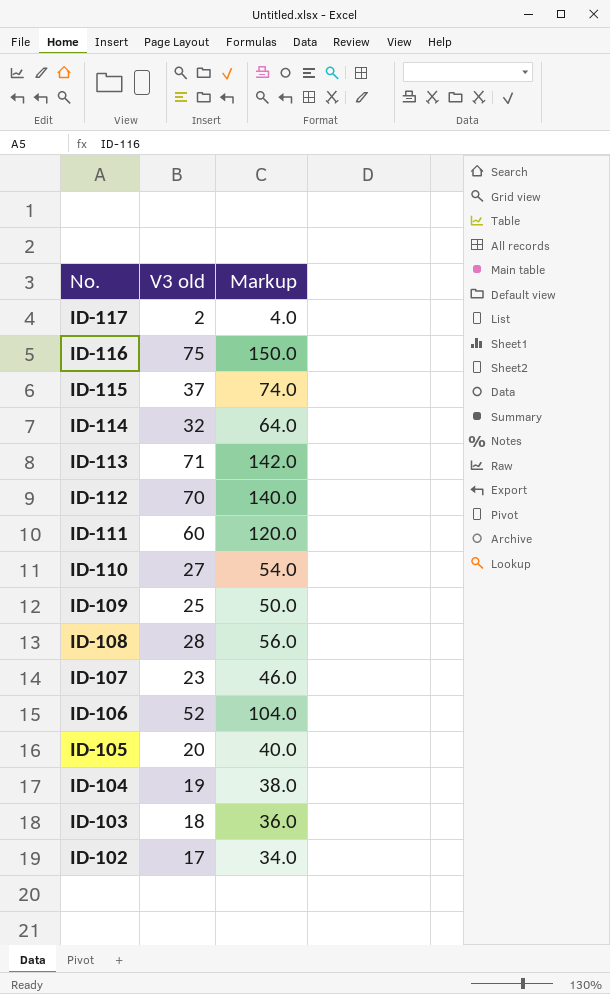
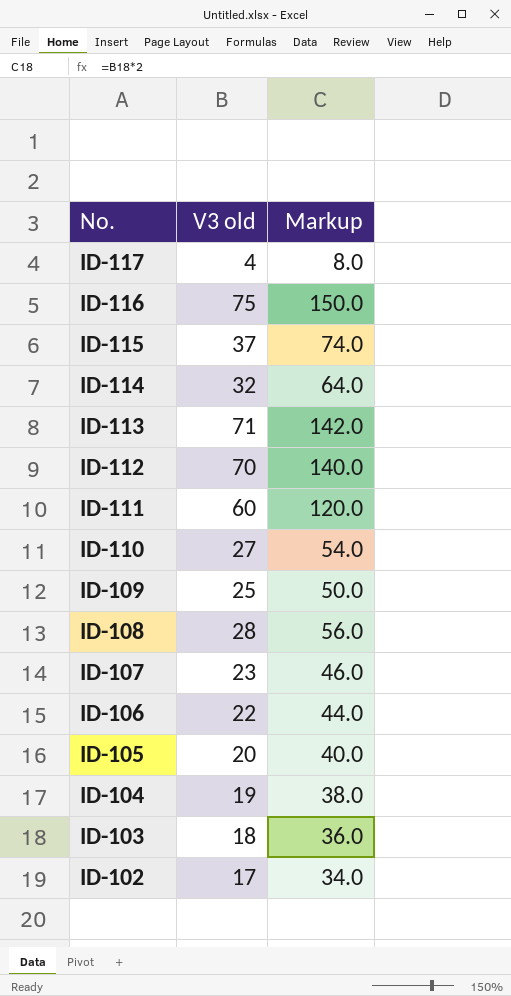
ID-117 | V3 old: 2 -> 4
ID-117 | Markup: 4.0 -> 8.0
ID-106 | V3 old: 52 -> 22
ID-106 | Markup: 104.0 -> 44.0

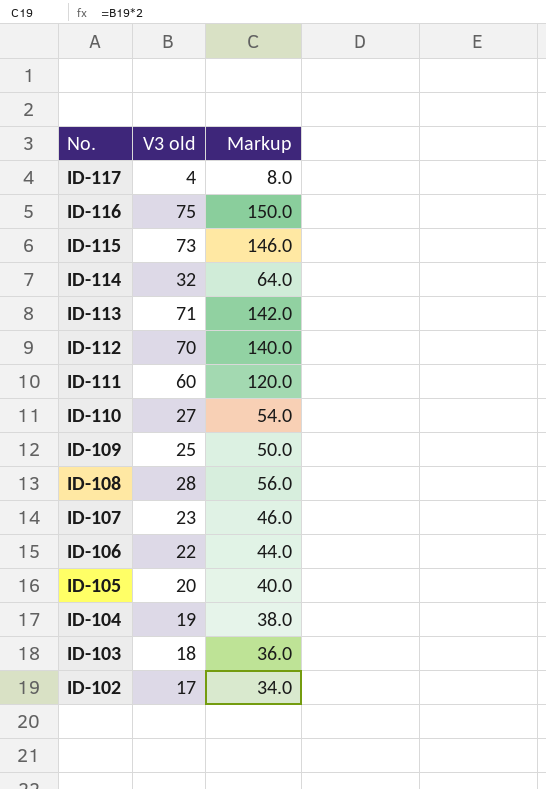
ID-115 | V3 old: 37 -> 73
ID-115 | Markup: 74.0 -> 146.0

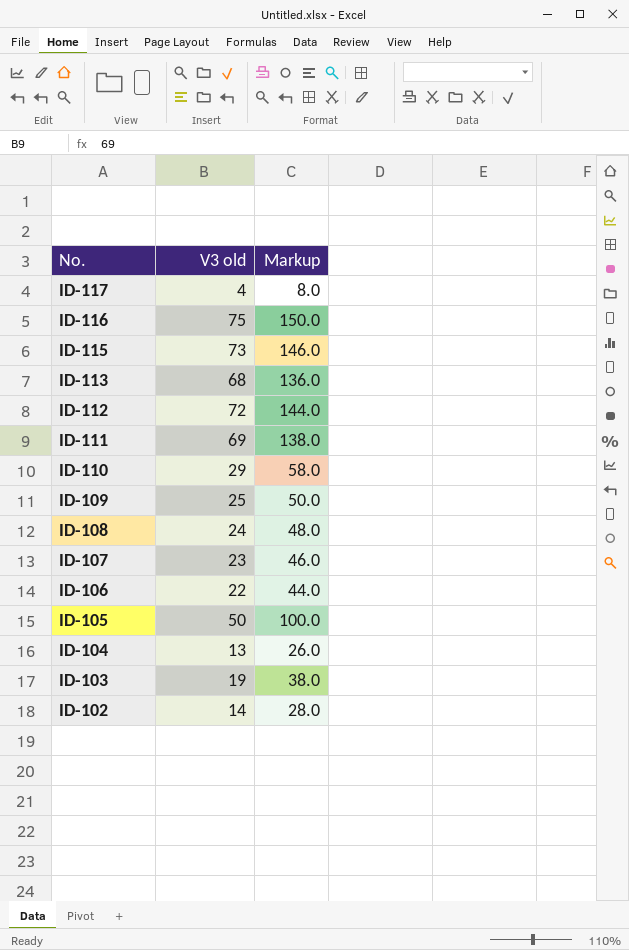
row ID-114: 32 | 64.0 -> none
ID-113 | V3 old: 71 -> 68
ID-113 | Markup: 142.0 -> 136.0
ID-112 | V3 old: 70 -> 72
ID-112 | Markup: 140.0 -> 144.0
ID-111 | V3 old: 60 -> 69
ID-111 | Markup: 120.0 -> 138.0
ID-110 | V3 old: 27 -> 29
ID-110 | Markup: 54.0 -> 58.0
ID-108 | V3 old: 28 -> 24
ID-108 | Markup: 56.0 -> 48.0
ID-105 | V3 old: 20 -> 50
ID-105 | Markup: 40.0 -> 100.0
ID-104 | V3 old: 19 -> 13
ID-104 | Markup: 38.0 -> 26.0
ID-103 | V3 old: 18 -> 19
ID-103 | Markup: 36.0 -> 38.0
ID-102 | V3 old: 17 -> 14
ID-102 | Markup: 34.0 -> 28.0

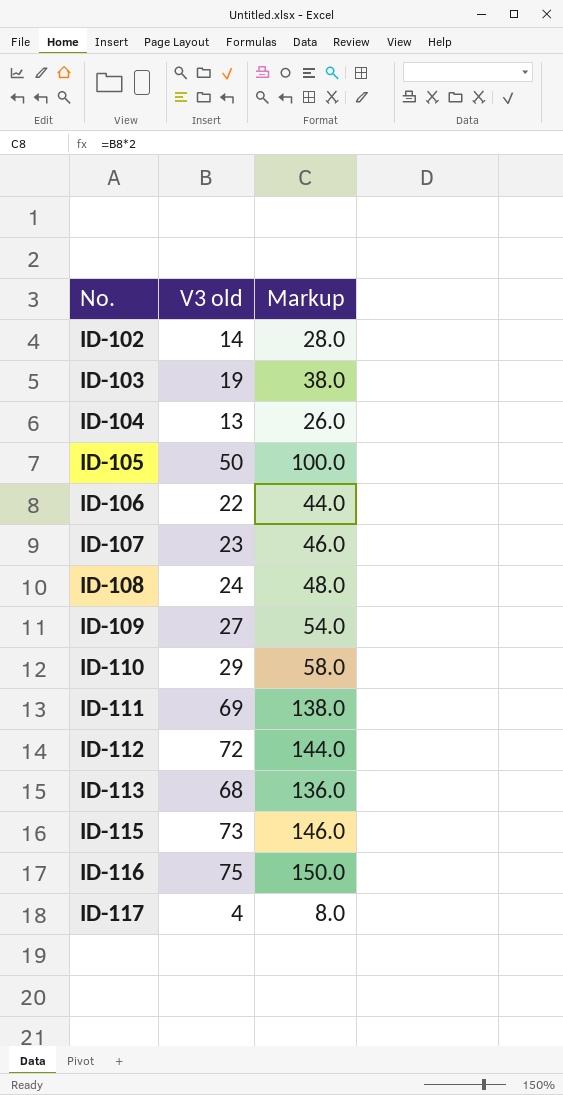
row order: No. descending -> No. ascending
ID-109 | V3 old: 25 -> 27
ID-109 | Markup: 50.0 -> 54.0

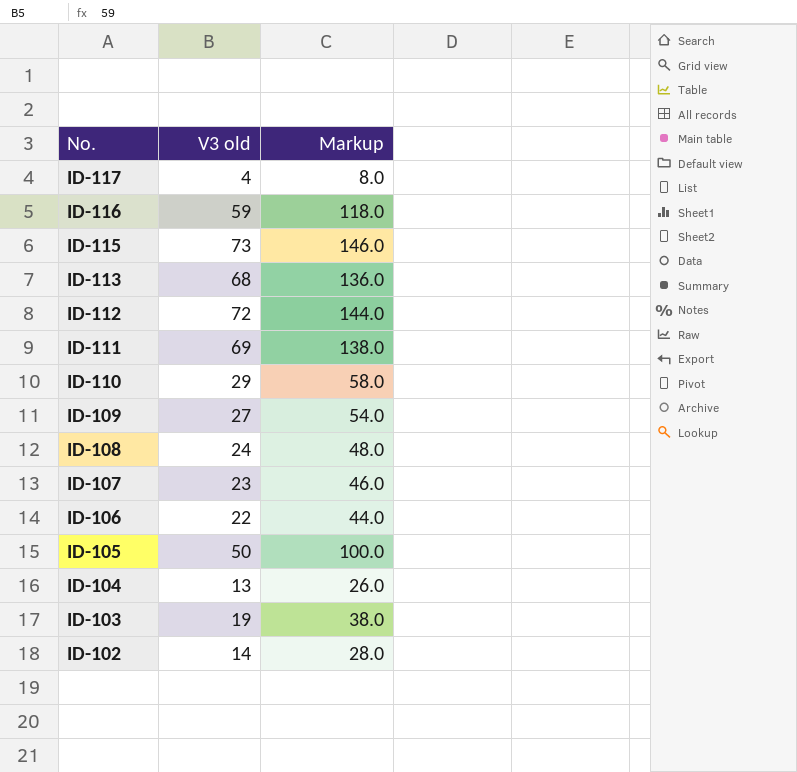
row order: No. ascending -> No. descending
ID-116 | V3 old: 75 -> 59
ID-116 | Markup: 150.0 -> 118.0

